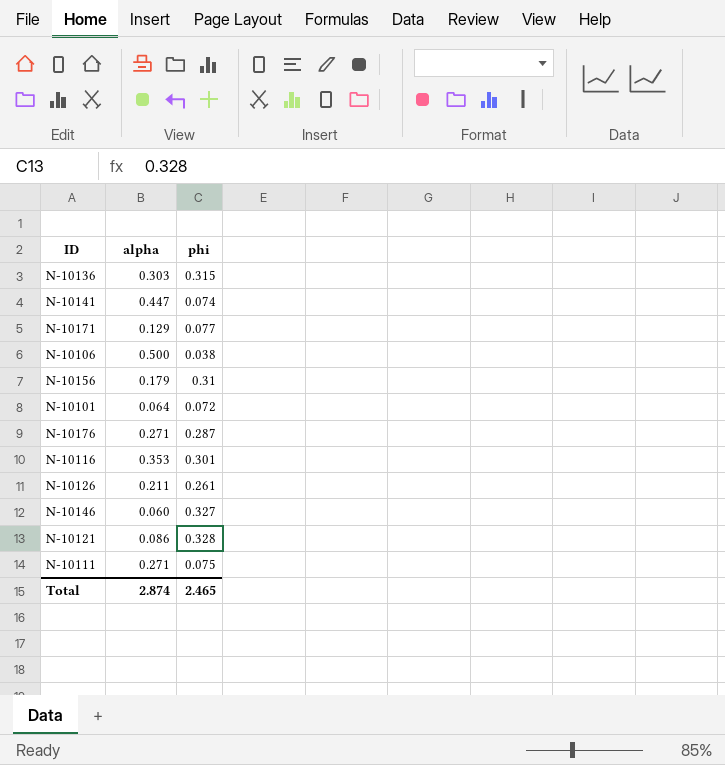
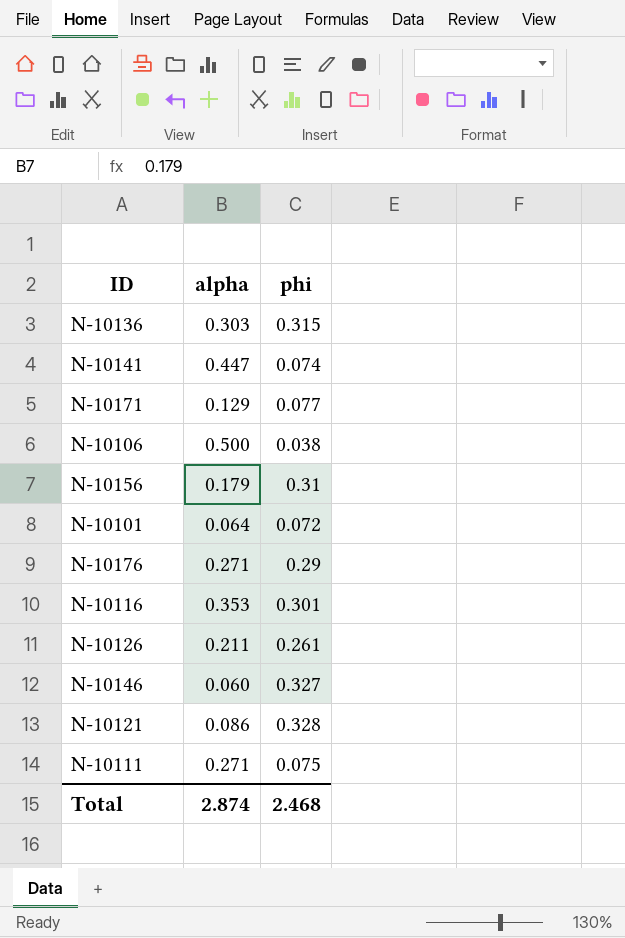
N-10176 | phi: 0.287 -> 0.29
Total | phi: 2.465 -> 2.468

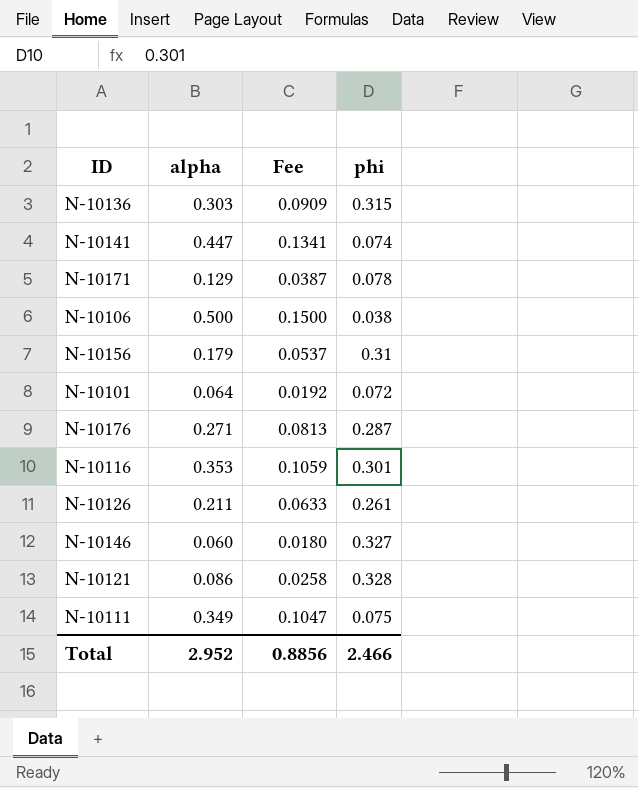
column Fee | formula: none -> [alpha] * 0.3
N-10171 | phi: 0.077 -> 0.078
N-10176 | phi: 0.29 -> 0.287
N-10111 | alpha: 0.271 -> 0.349
Total | alpha: 2.874 -> 2.952
Total | phi: 2.468 -> 2.466

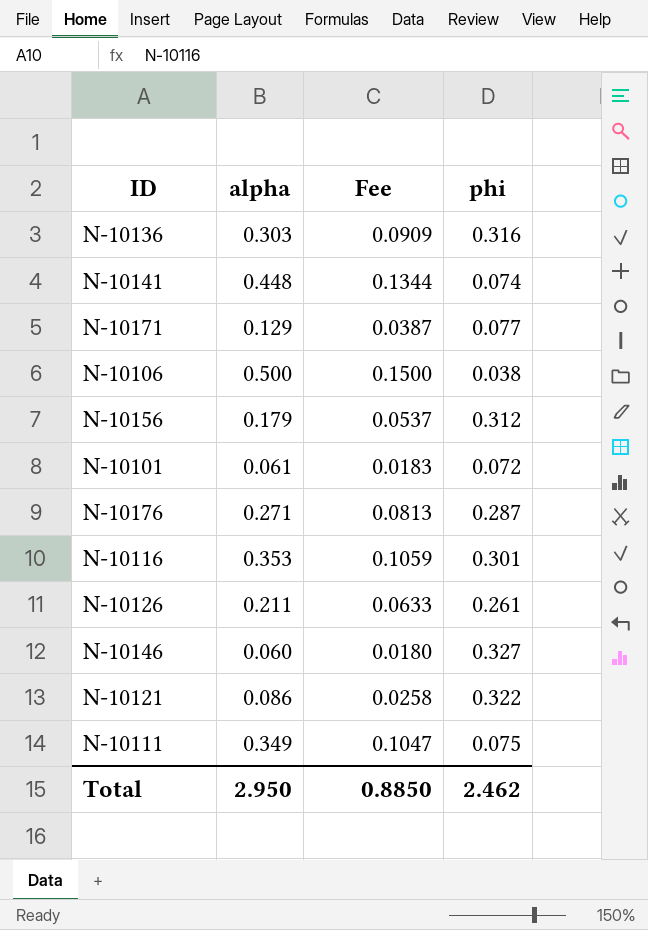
N-10136 | phi: 0.315 -> 0.316
N-10141 | alpha: 0.447 -> 0.448
N-10141 | Fee: 0.1341 -> 0.1344
N-10171 | phi: 0.078 -> 0.077
N-10156 | phi: 0.31 -> 0.312
N-10101 | alpha: 0.064 -> 0.061
N-10101 | Fee: 0.0192 -> 0.0183
N-10121 | phi: 0.328 -> 0.322
Total | alpha: 2.952 -> 2.950
Total | Fee: 0.8856 -> 0.8850
Total | phi: 2.466 -> 2.462

